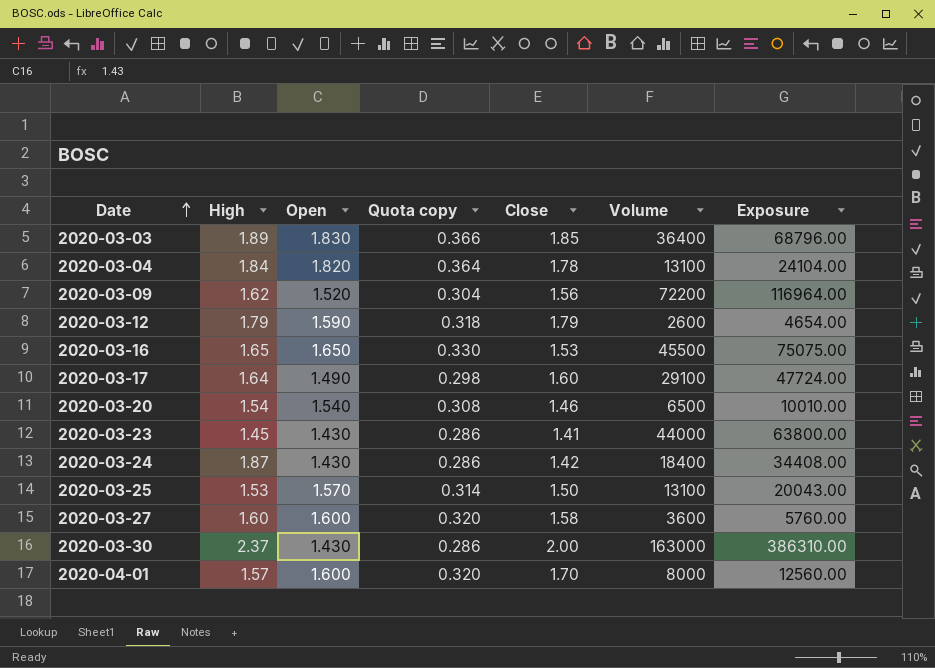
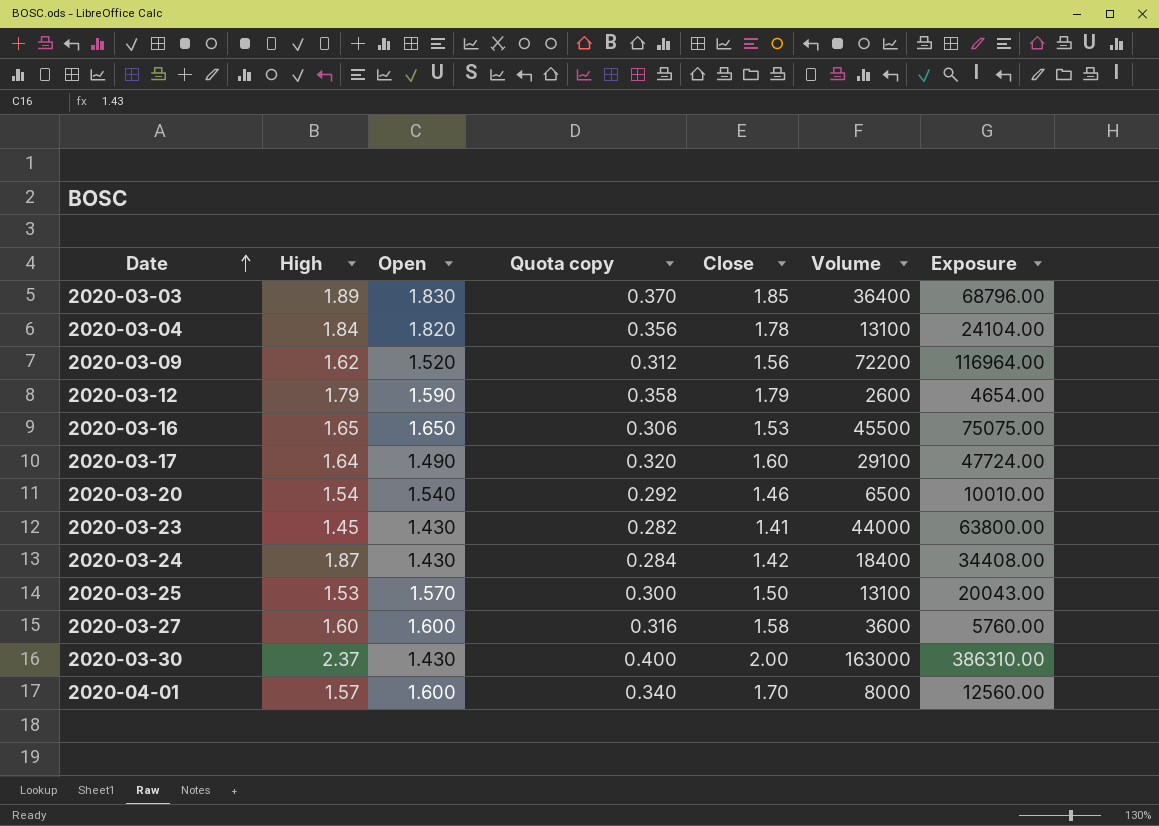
column Quota copy | formula: [Open] * 0.2 -> [Close] * 0.2

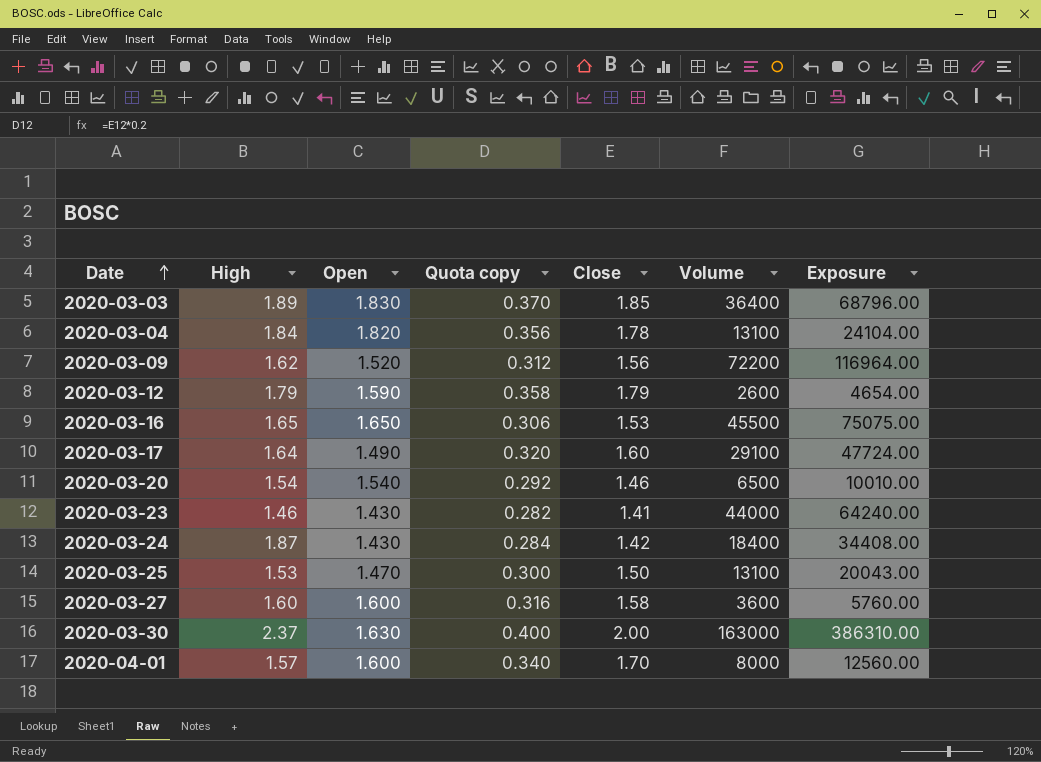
2020-03-23 | High: 1.45 -> 1.46
2020-03-23 | Exposure: 63800.00 -> 64240.00
2020-03-25 | Open: 1.570 -> 1.470
2020-03-30 | Open: 1.430 -> 1.630

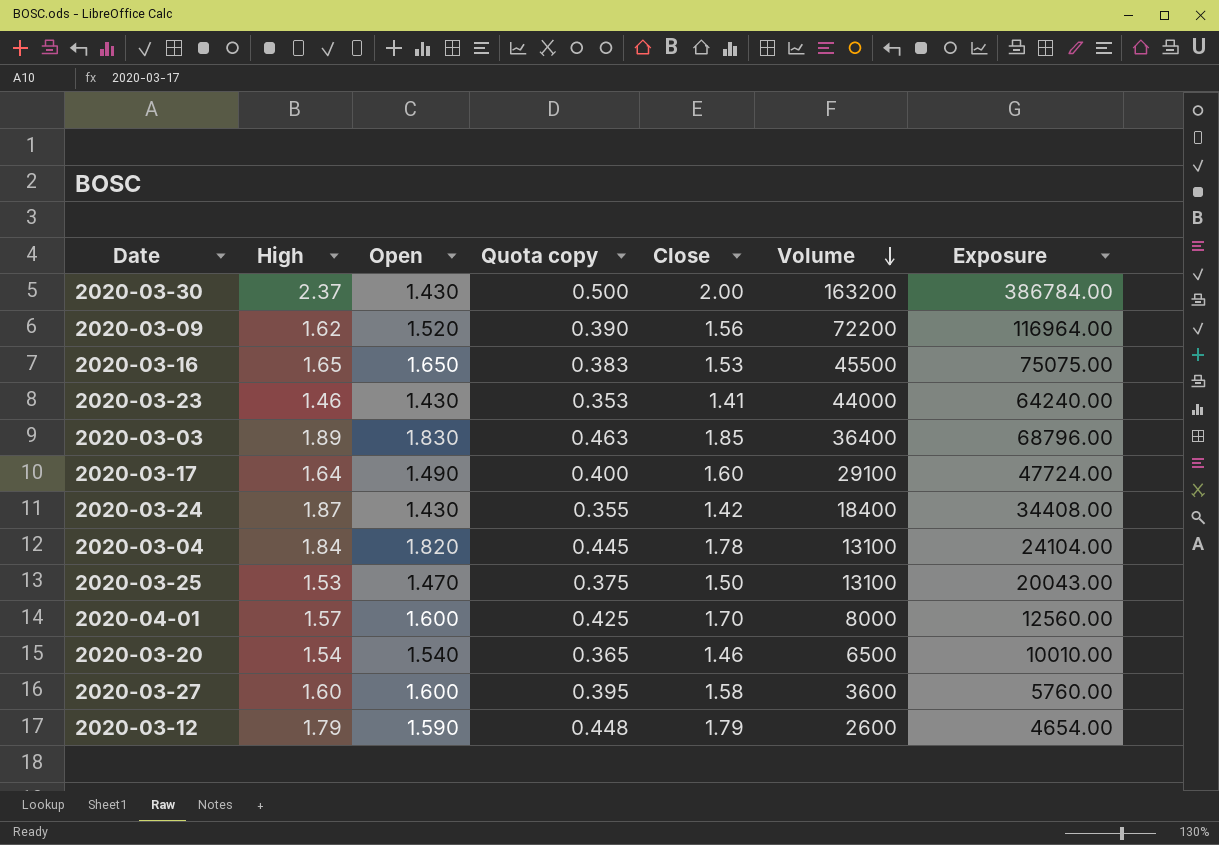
row order: Date ascending -> Volume descending
column Quota copy | formula: [Close] * 0.2 -> [Close] * 0.25
2020-03-30 | Open: 1.630 -> 1.430
2020-03-30 | Volume: 163000 -> 163200
2020-03-30 | Exposure: 386310.00 -> 386784.00

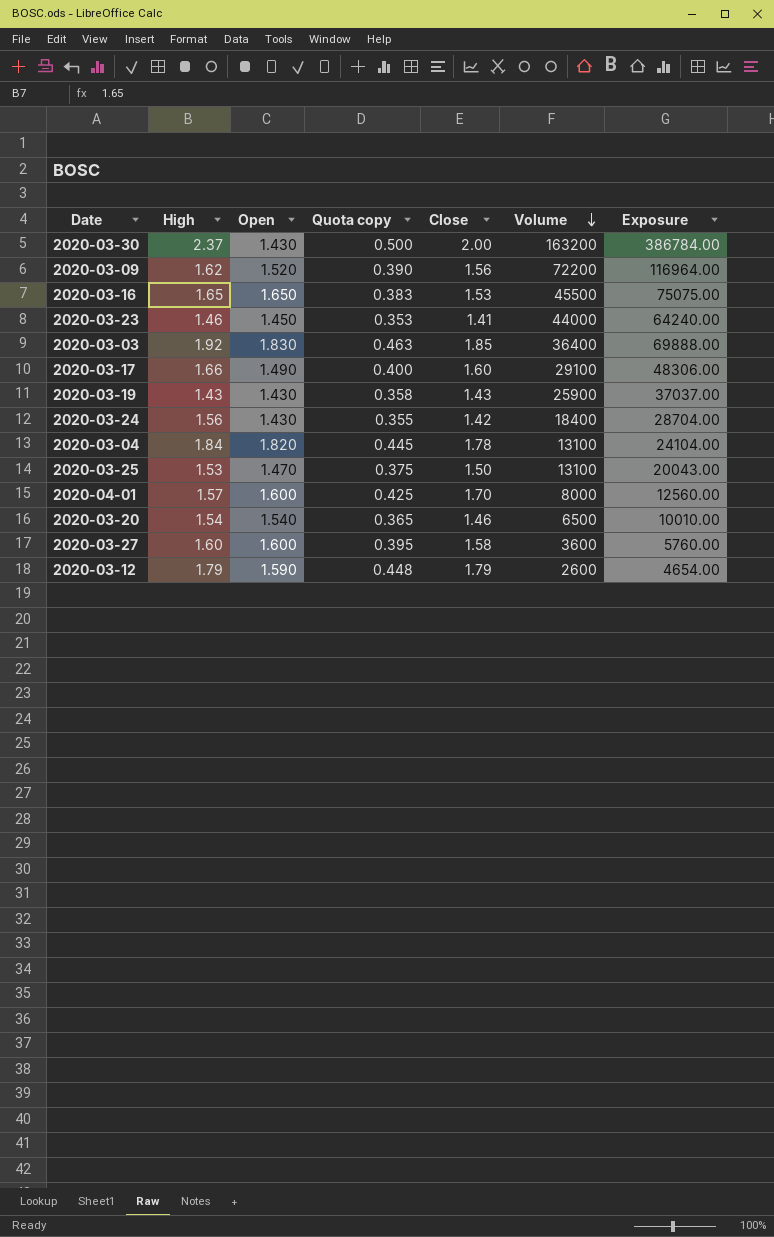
2020-03-23 | Open: 1.430 -> 1.450
2020-03-03 | High: 1.89 -> 1.92
2020-03-03 | Exposure: 68796.00 -> 69888.00
2020-03-17 | High: 1.64 -> 1.66
2020-03-17 | Exposure: 47724.00 -> 48306.00
row 2020-03-19: none -> 1.43 | 1.430 | 0.358 | 1.43 | 25900 | 37037.00
2020-03-24 | High: 1.87 -> 1.56
2020-03-24 | Exposure: 34408.00 -> 28704.00

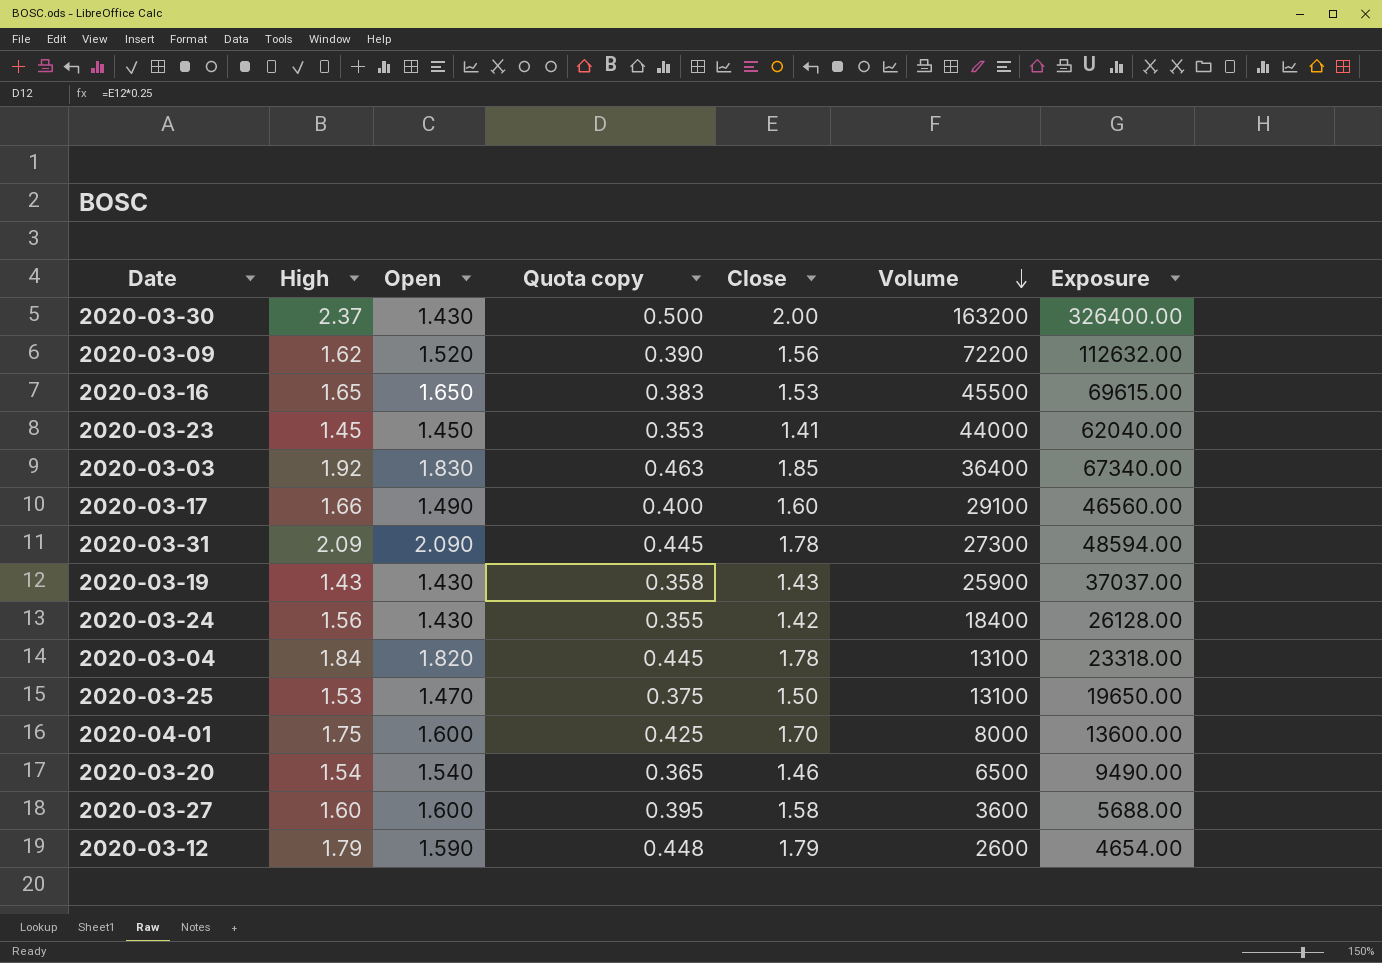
column Exposure | formula: [High] * [Volume] -> [Close] * [Volume]
2020-03-23 | High: 1.46 -> 1.45
row 2020-03-31: none -> 2.09 | 2.090 | 0.445 | 1.78 | 27300 | 48594.00
2020-04-01 | High: 1.57 -> 1.75

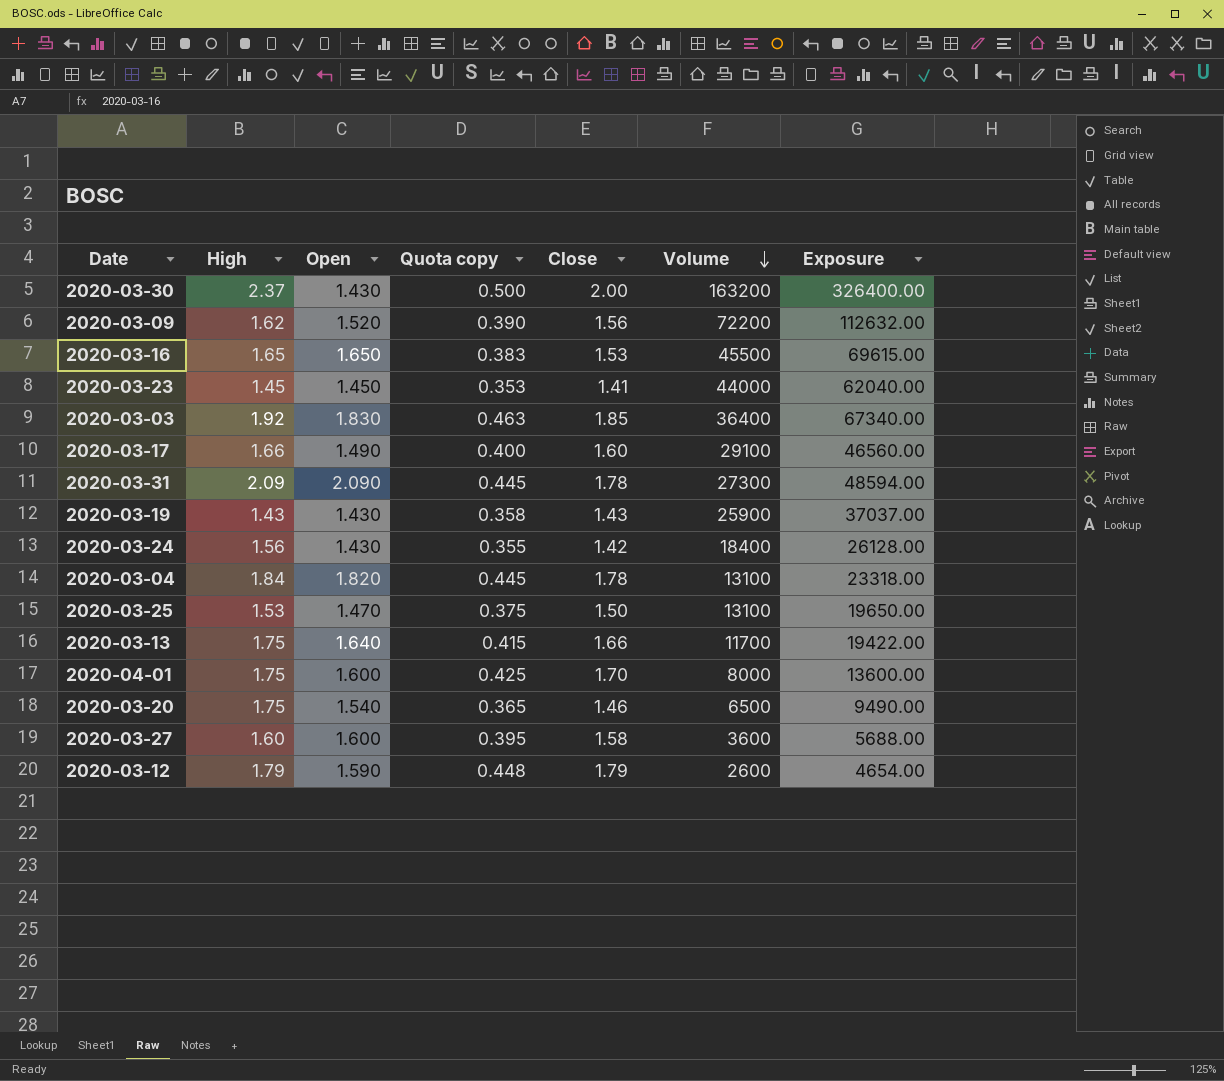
row 2020-03-13: none -> 1.75 | 1.640 | 0.415 | 1.66 | 11700 | 19422.00
2020-03-20 | High: 1.54 -> 1.75

